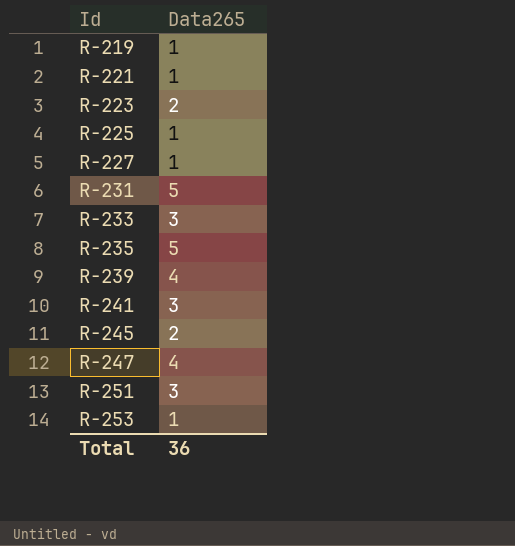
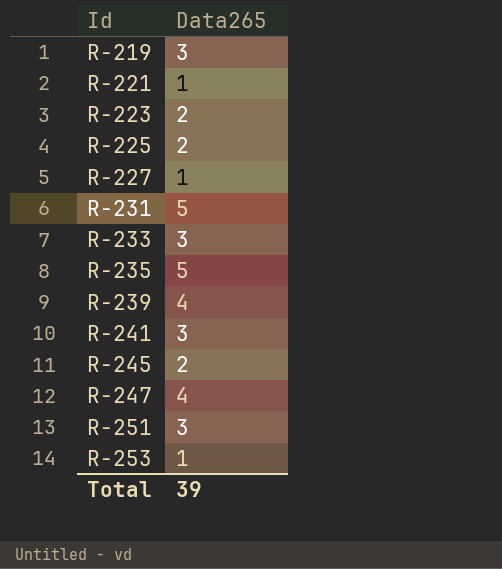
R-219 | Data265: 1 -> 3
R-225 | Data265: 1 -> 2
Total | Data265: 36 -> 39

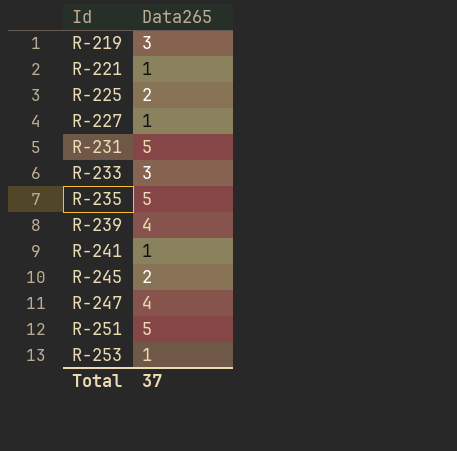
row R-223: 2 -> none
R-241 | Data265: 3 -> 1
R-251 | Data265: 3 -> 5
Total | Data265: 39 -> 37

